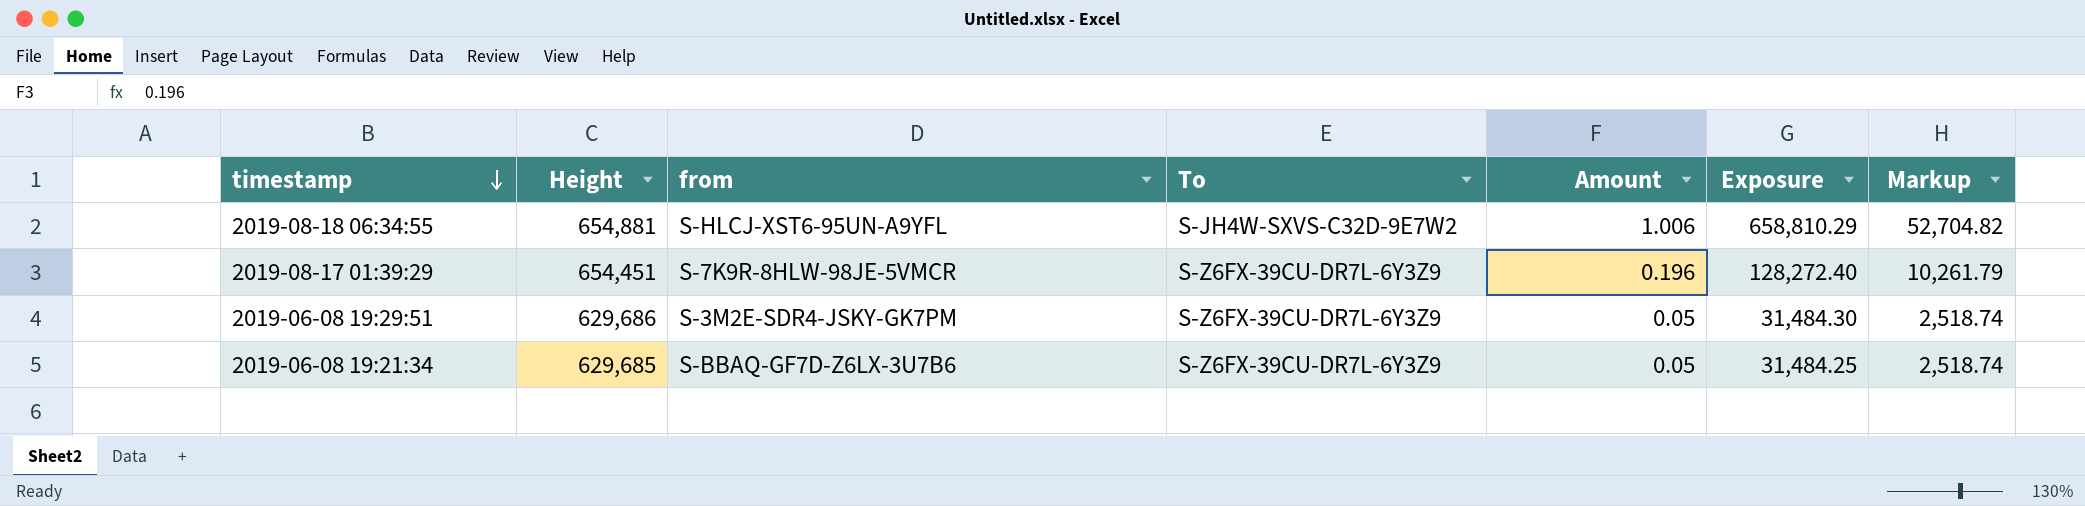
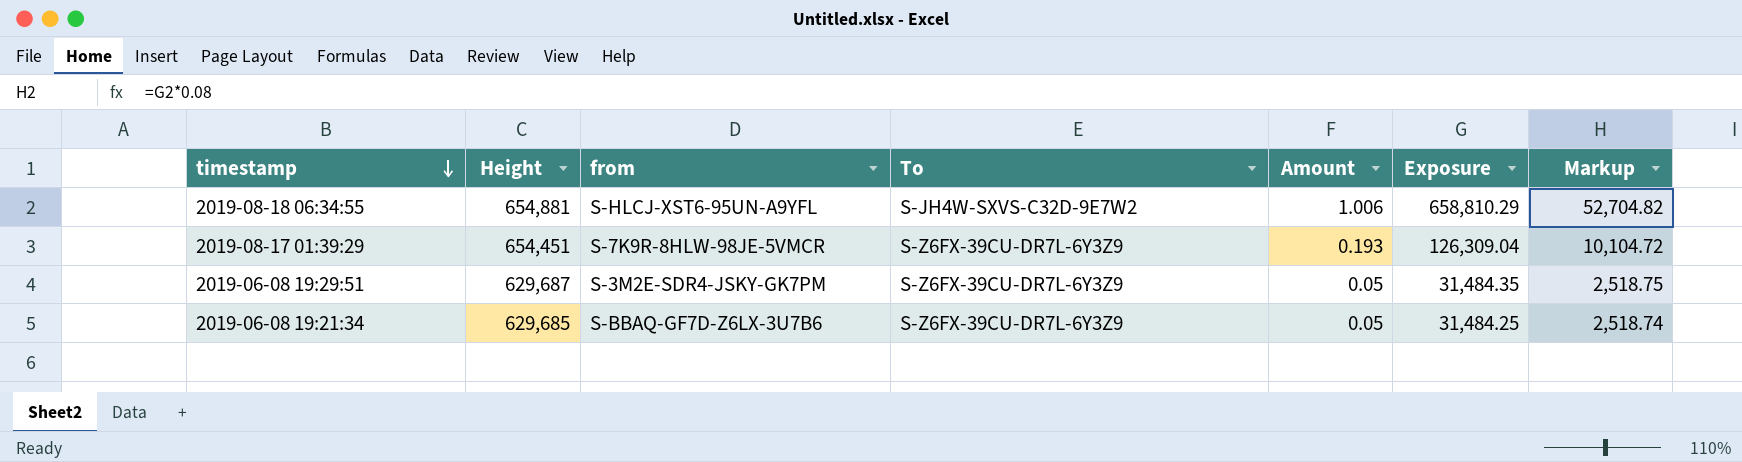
2019-08-17 01:39:29 | Amount: 0.196 -> 0.193
2019-08-17 01:39:29 | Exposure: 128,272.40 -> 126,309.04
2019-08-17 01:39:29 | Markup: 10,261.79 -> 10,104.72
2019-06-08 19:29:51 | Height: 629,686 -> 629,687
2019-06-08 19:29:51 | Exposure: 31,484.30 -> 31,484.35
2019-06-08 19:29:51 | Markup: 2,518.74 -> 2,518.75

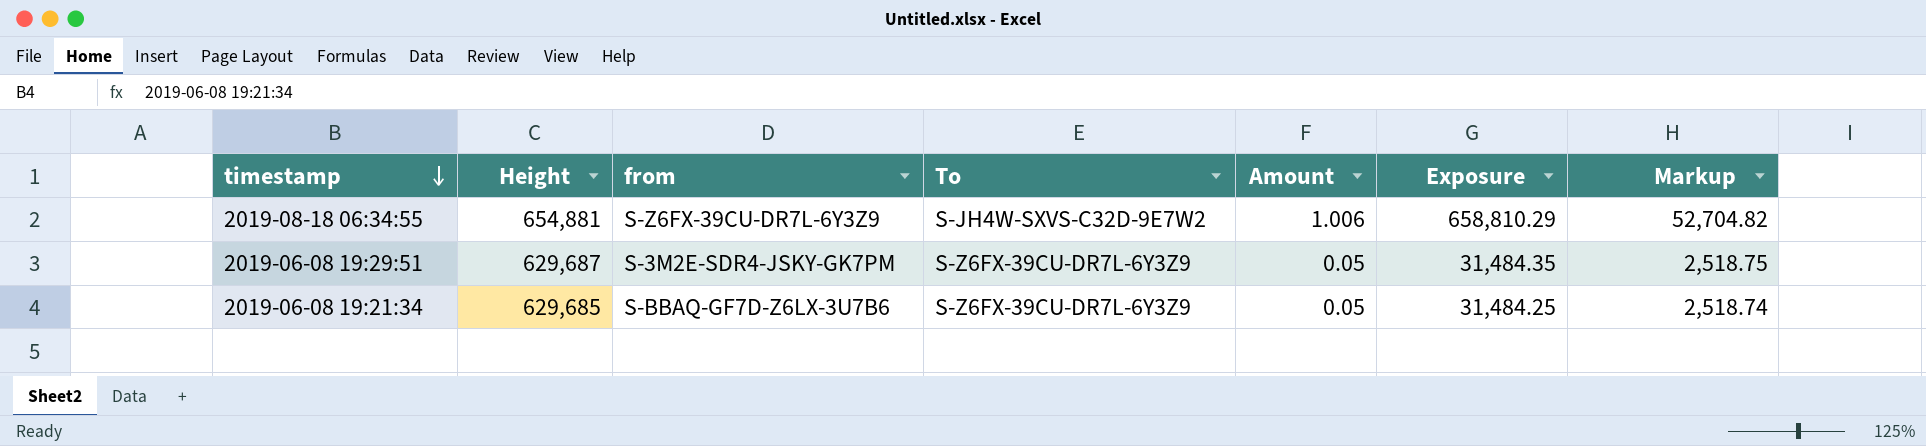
row 2019-08-17 01:39:29: 654,451 | S-7K9R-8HLW-98JE-5VMCR | S-Z6FX-39CU-DR7L-6Y3Z9 | 0.193 | 126,309.04 | 10,104.72 -> none
2019-08-18 06:34:55 | from: S-HLCJ-XST6-95UN-A9YFL -> S-Z6FX-39CU-DR7L-6Y3Z9

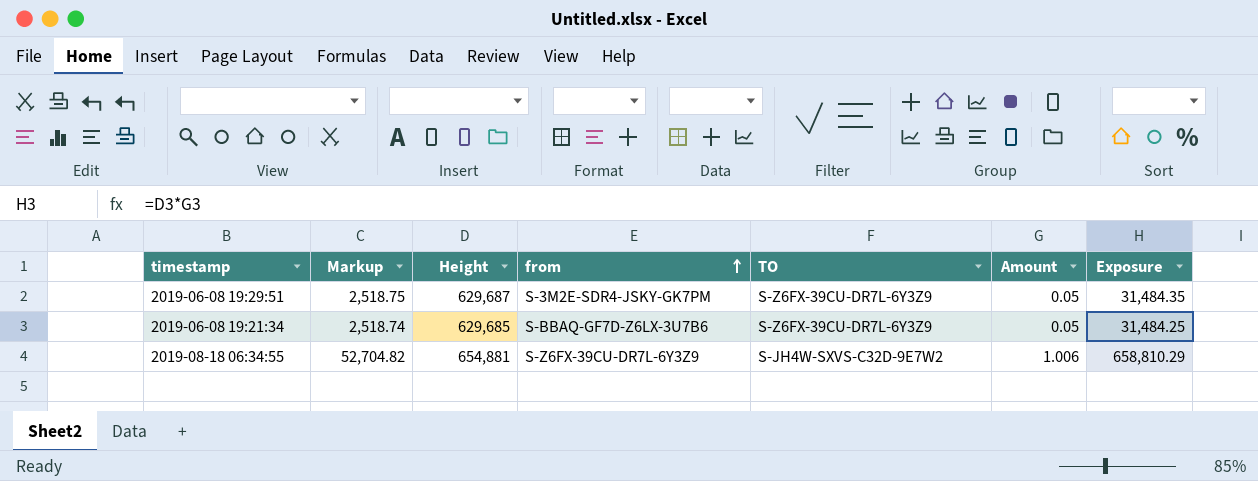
row order: timestamp descending -> from ascending
column Markup | position: 7 -> 2
column name: To -> TO

